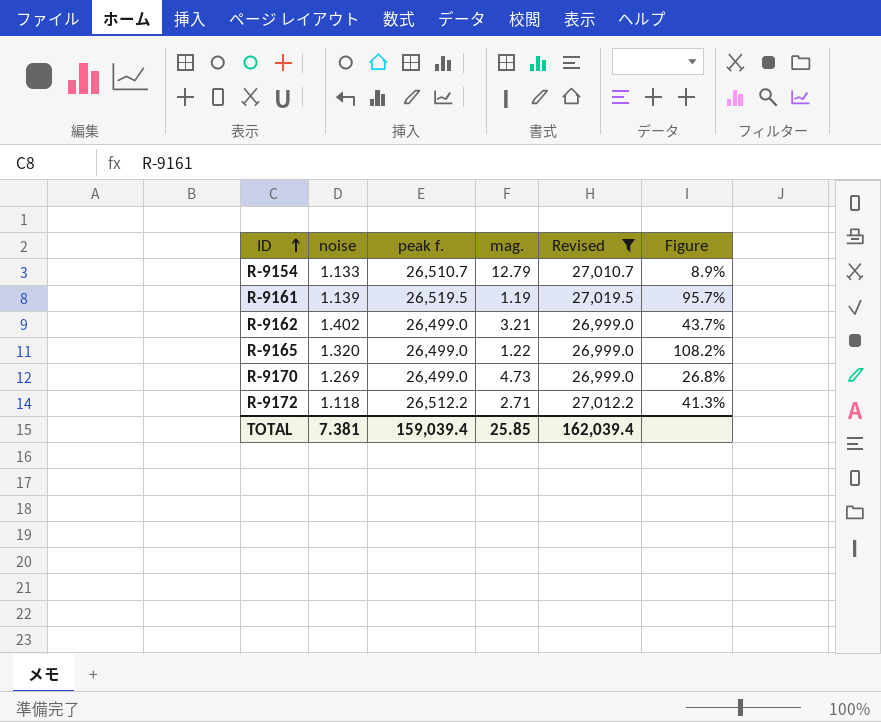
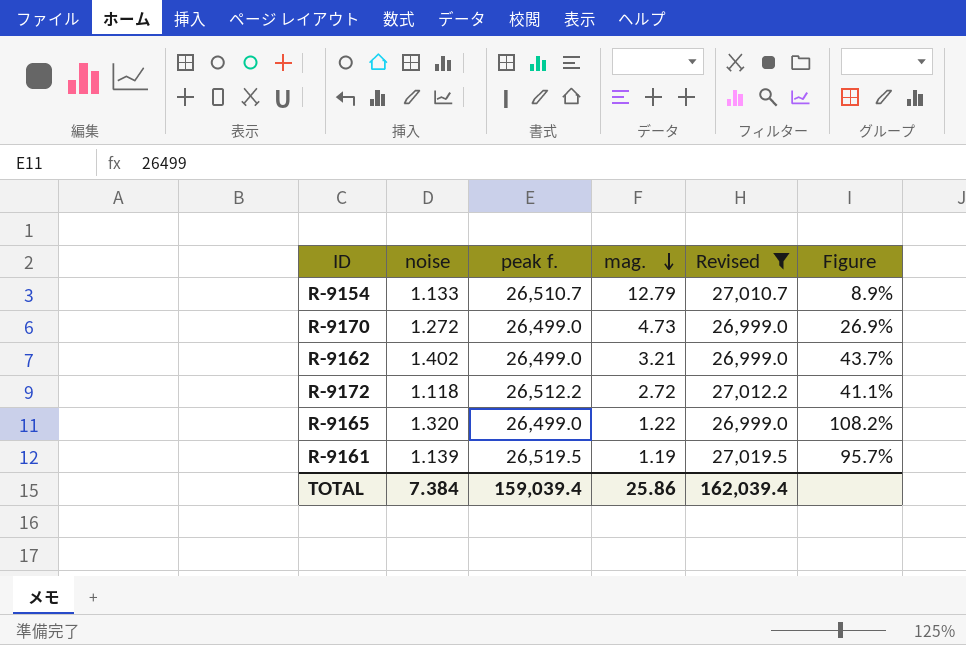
row order: ID ascending -> mag. descending
R-9170 | noise: 1.269 -> 1.272
R-9170 | Figure: 26.8% -> 26.9%
R-9172 | mag.: 2.71 -> 2.72
R-9172 | Figure: 41.3% -> 41.1%
TOTAL | noise: 7.381 -> 7.384
TOTAL | mag.: 25.85 -> 25.86

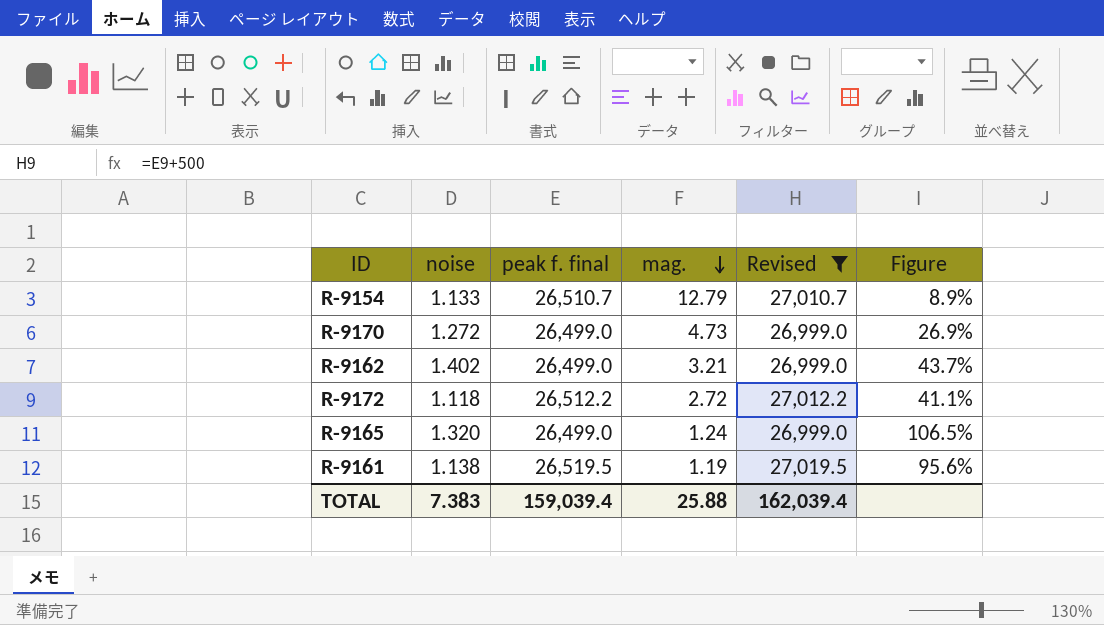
column name: peak f. -> peak f. final
R-9165 | mag.: 1.22 -> 1.24
R-9165 | Figure: 108.2% -> 106.5%
R-9161 | noise: 1.139 -> 1.138
R-9161 | Figure: 95.7% -> 95.6%
TOTAL | noise: 7.384 -> 7.383
TOTAL | mag.: 25.86 -> 25.88

